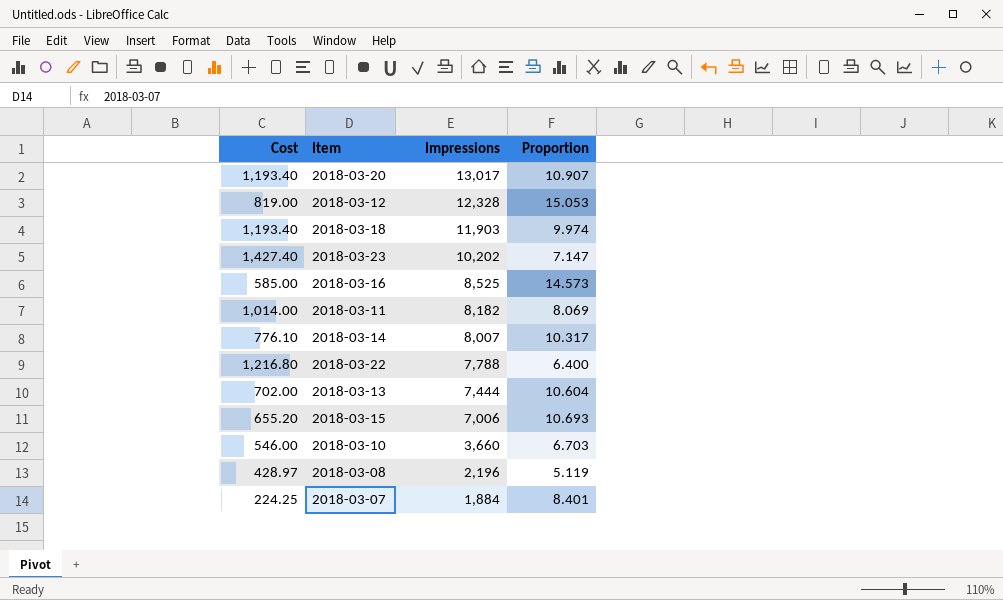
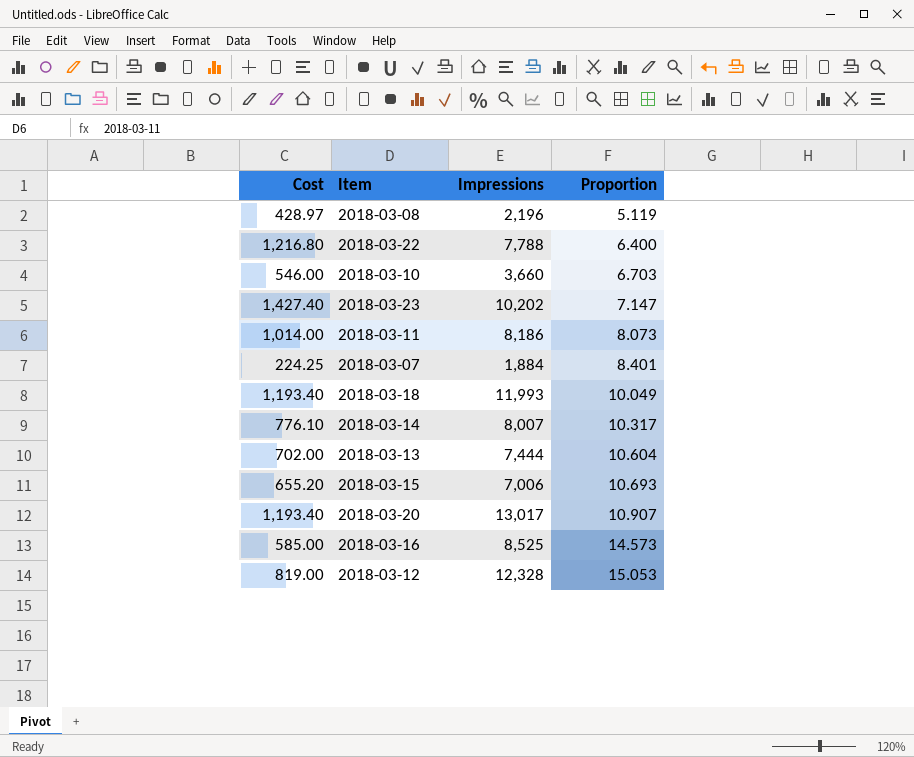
row order: Impressions descending -> Proportion ascending
2018-03-11 | Impressions: 8,182 -> 8,186
2018-03-11 | Proportion: 8.069 -> 8.073
2018-03-18 | Impressions: 11,903 -> 11,993
2018-03-18 | Proportion: 9.974 -> 10.049

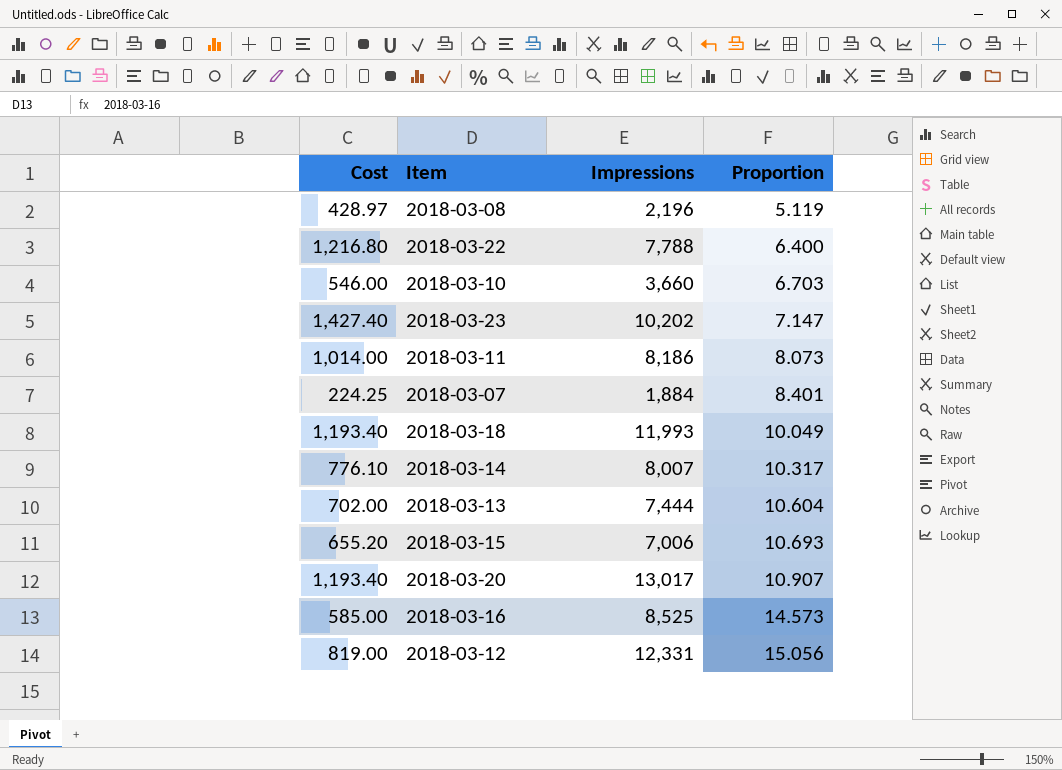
2018-03-12 | Impressions: 12,328 -> 12,331
2018-03-12 | Proportion: 15.053 -> 15.056

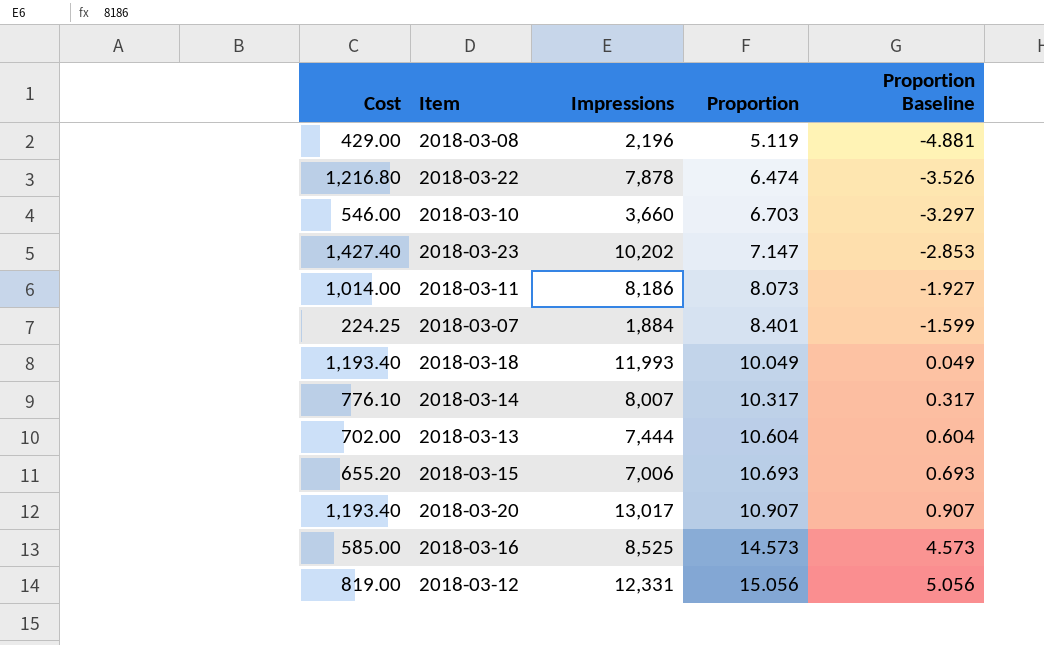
column Proportion Baseline | formula: none -> [Proportion] - 10
2018-03-08 | Cost: 428.97 -> 429.00
2018-03-22 | Impressions: 7,788 -> 7,878
2018-03-22 | Proportion: 6.400 -> 6.474

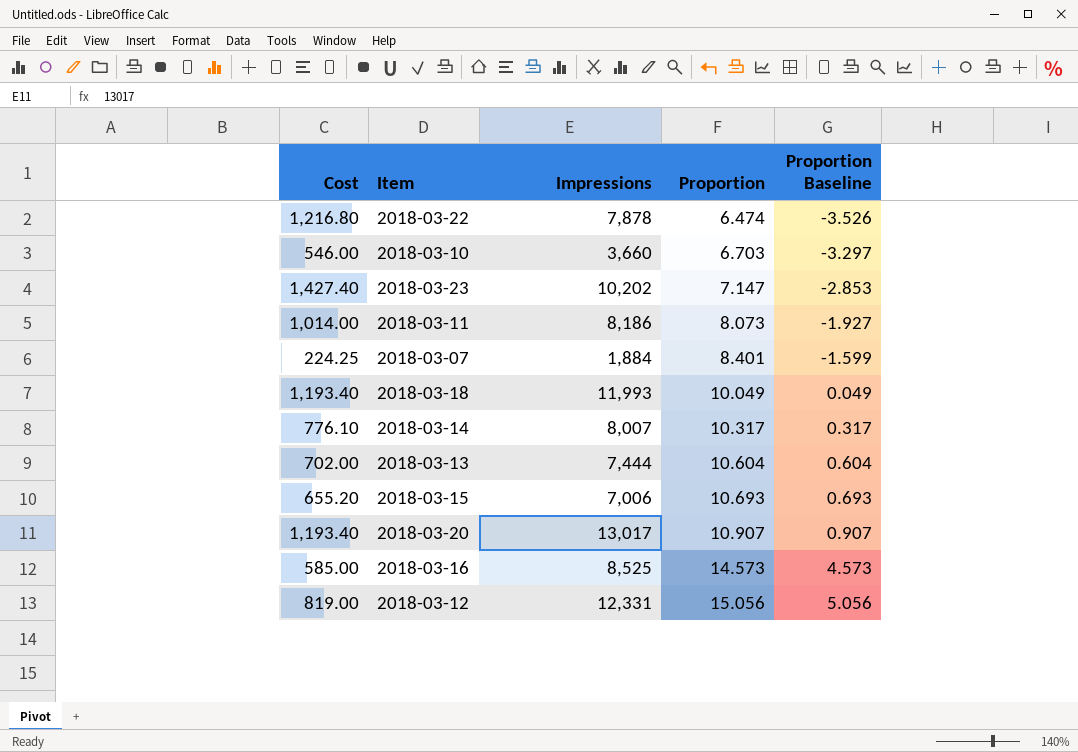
row 2018-03-08: 429.00 | 2,196 | 5.119 | -4.881 -> none

